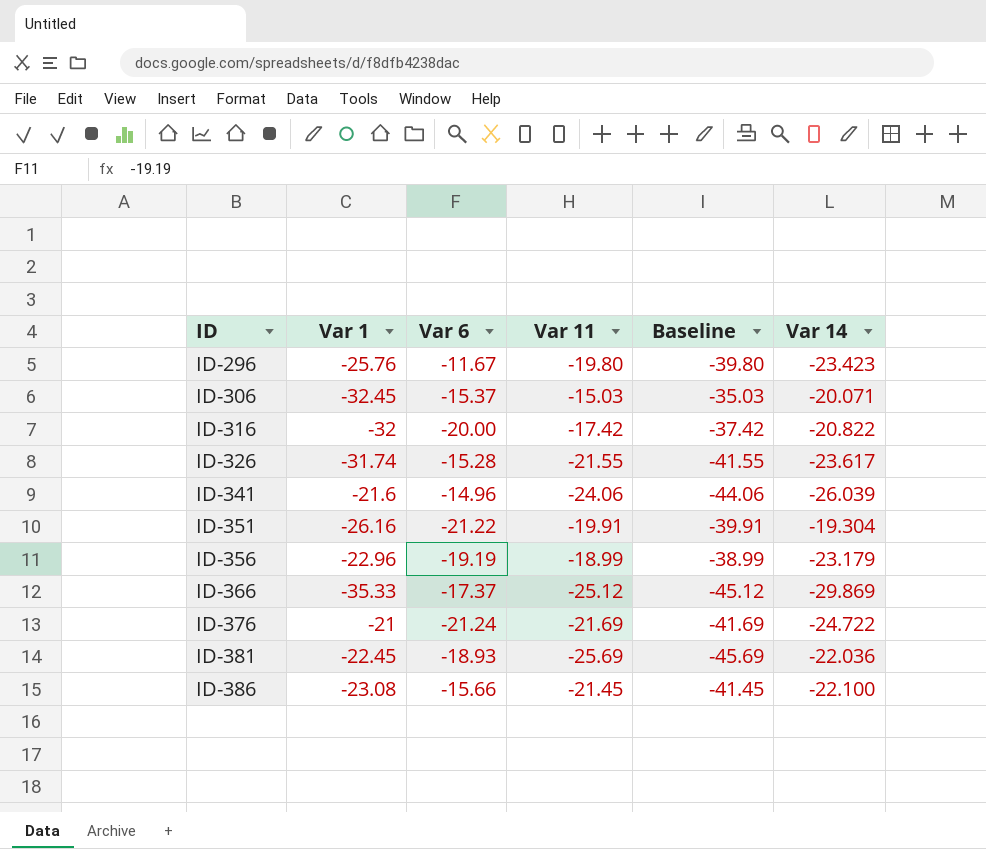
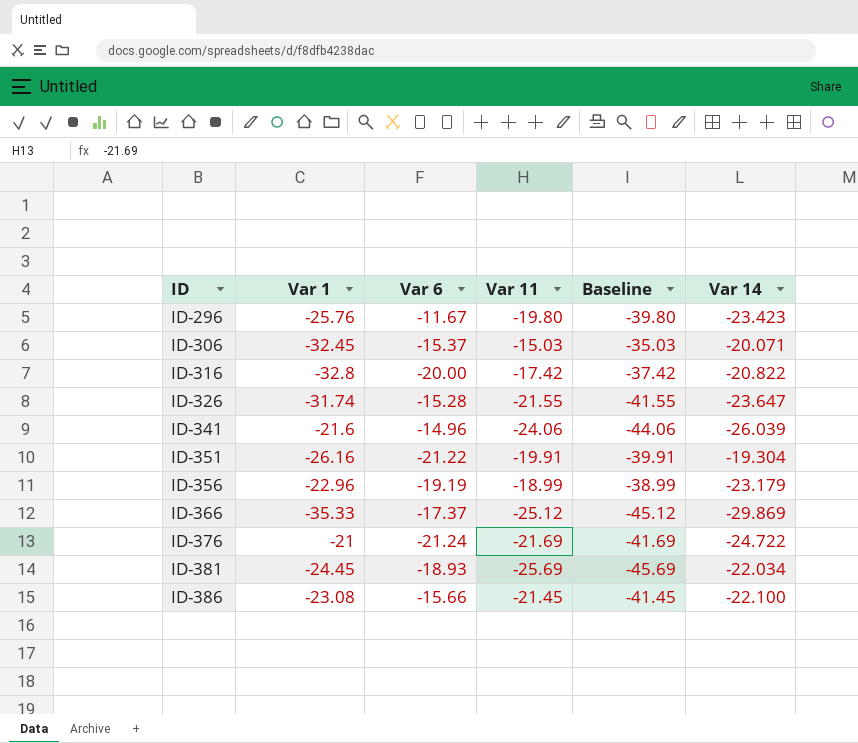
ID-316 | Var 1: -32 -> -32.8
ID-326 | Var 14: -23.617 -> -23.647
ID-381 | Var 1: -22.45 -> -24.45
ID-381 | Var 14: -22.036 -> -22.034

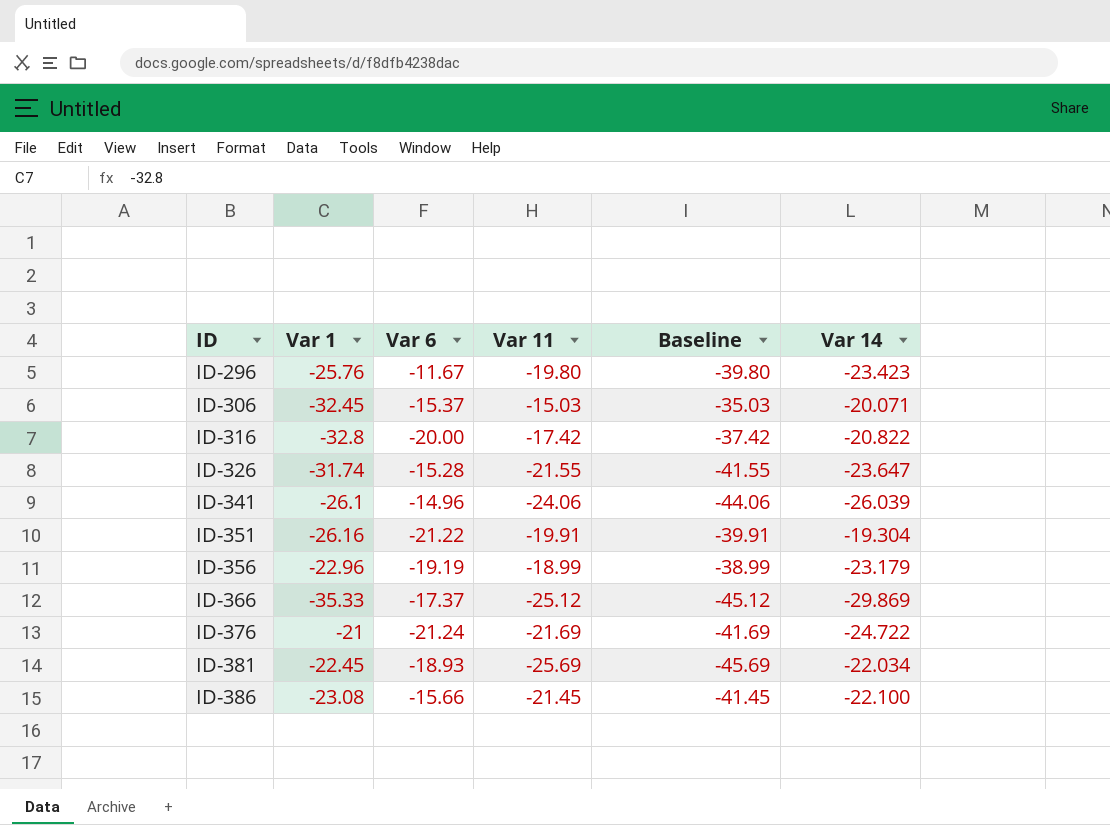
ID-341 | Var 1: -21.6 -> -26.1
ID-381 | Var 1: -24.45 -> -22.45

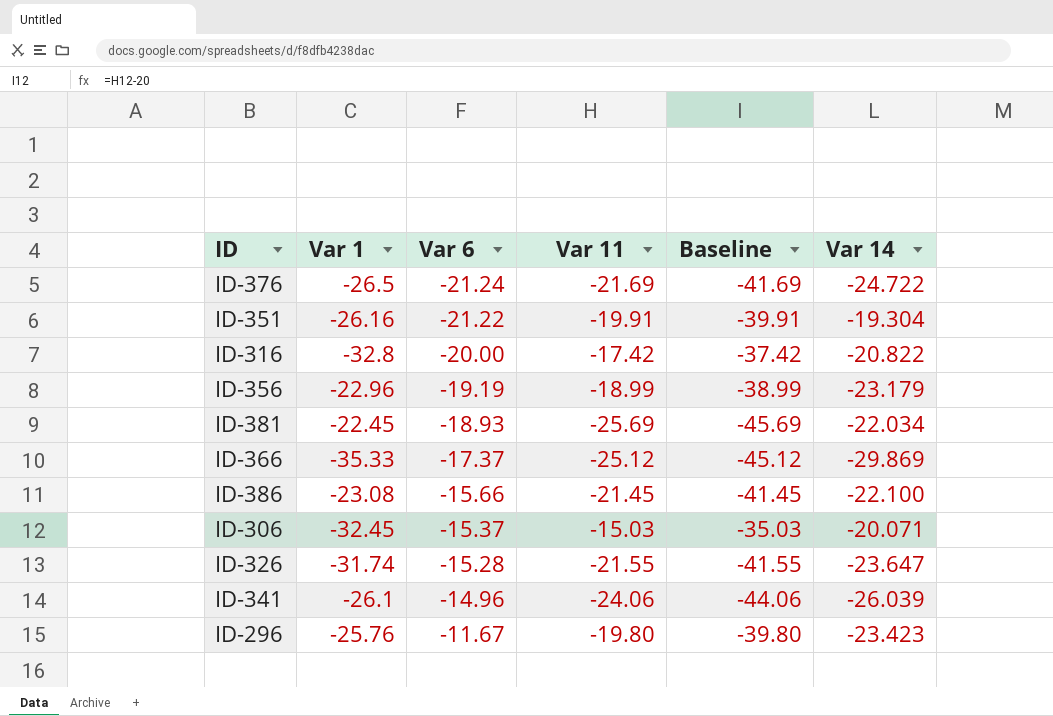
row order: ID ascending -> Var 6 ascending
ID-376 | Var 1: -21 -> -26.5

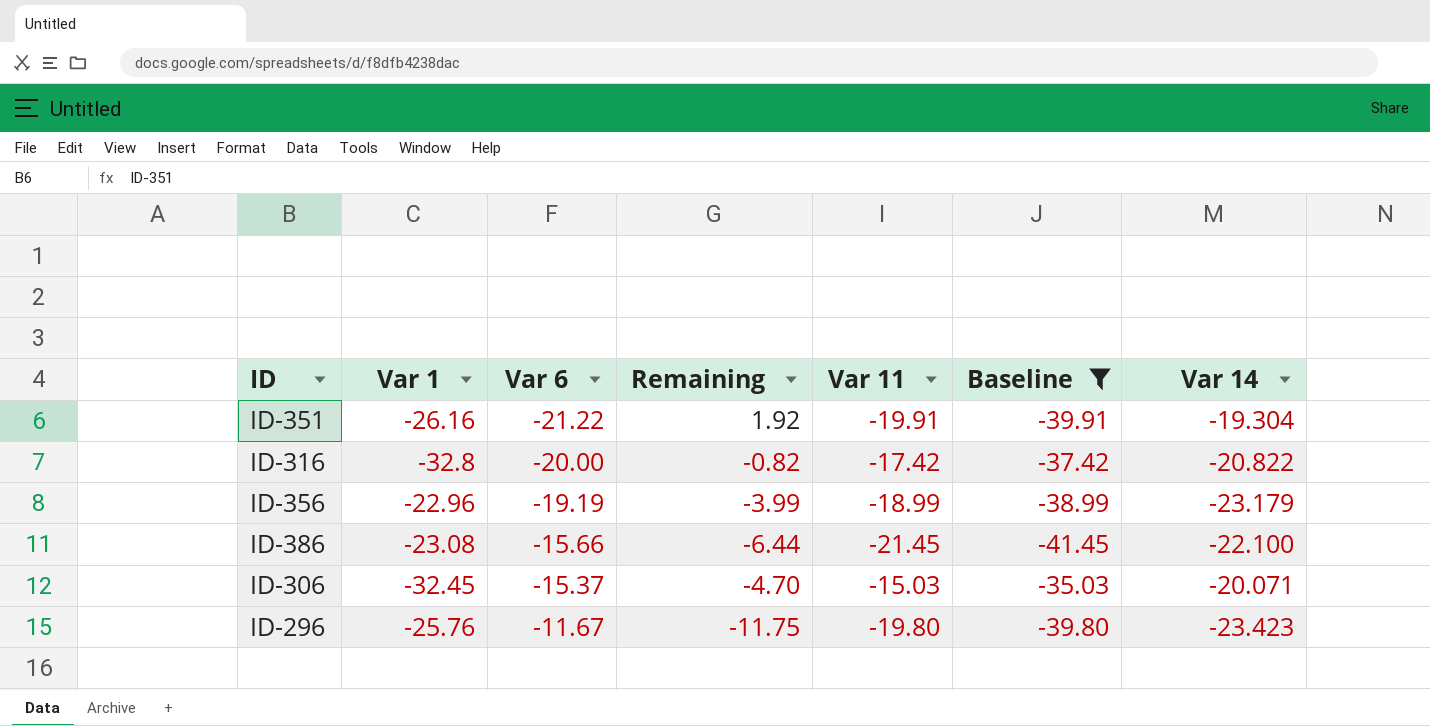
filter: none -> Baseline >= -41.45
column Remaining | formula: none -> [Var 14] - [Var 6]

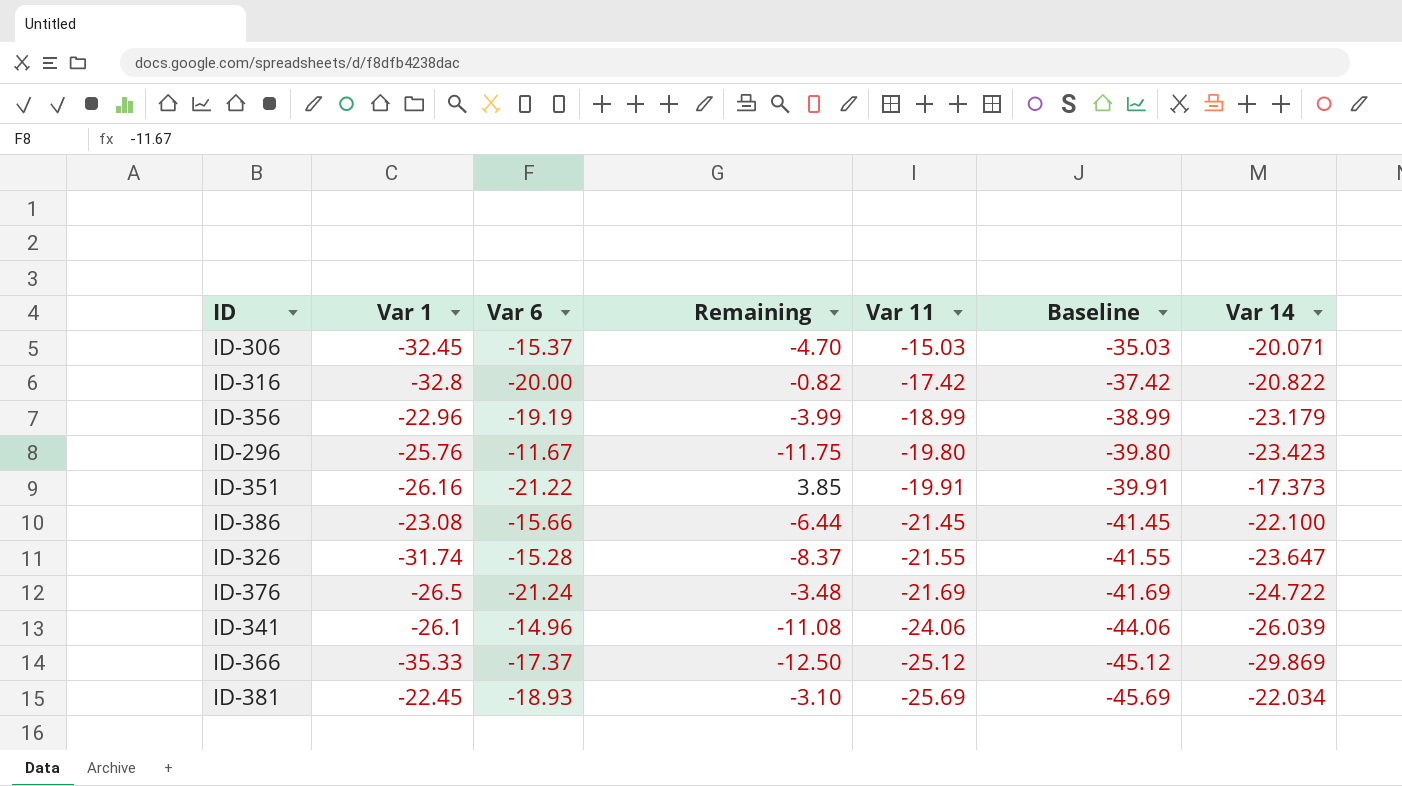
filter: Baseline >= -41.45 -> none
row order: Var 6 ascending -> Var 11 descending
ID-351 | Remaining: 1.92 -> 3.85
ID-351 | Var 14: -19.304 -> -17.373

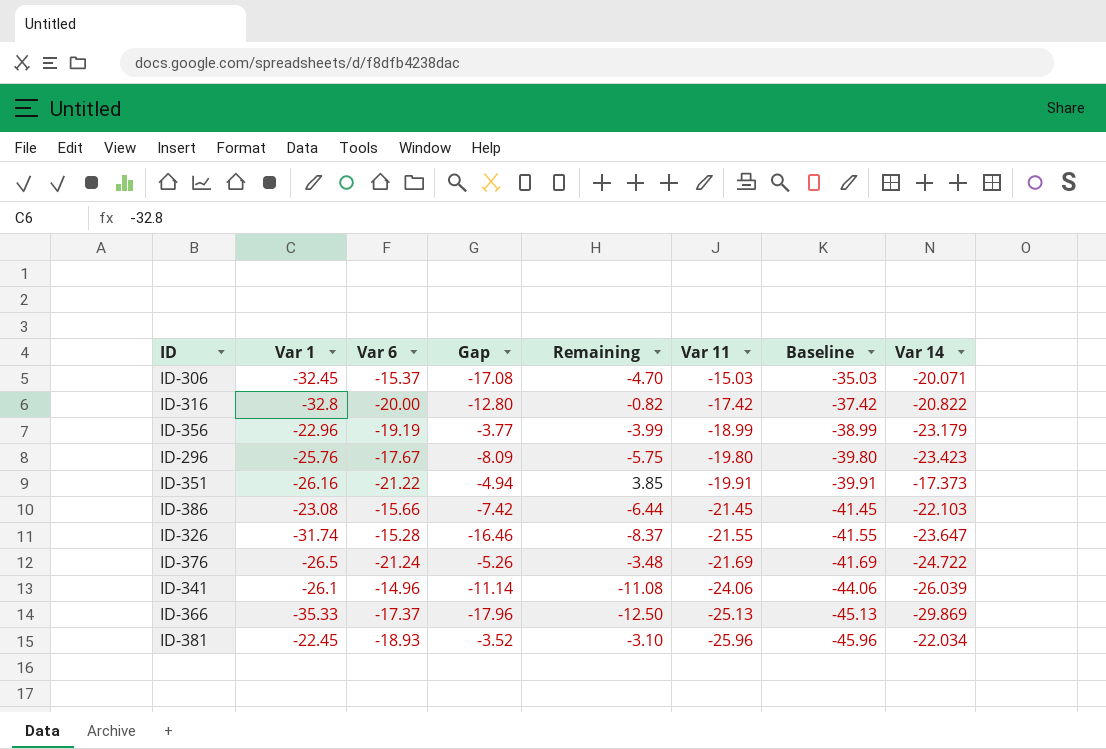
column Gap | formula: none -> [Var 1] - [Var 6]
ID-296 | Var 6: -11.67 -> -17.67
ID-296 | Remaining: -11.75 -> -5.75
ID-386 | Var 14: -22.100 -> -22.103
ID-366 | Var 11: -25.12 -> -25.13
ID-366 | Baseline: -45.12 -> -45.13
ID-381 | Var 11: -25.69 -> -25.96
ID-381 | Baseline: -45.69 -> -45.96

